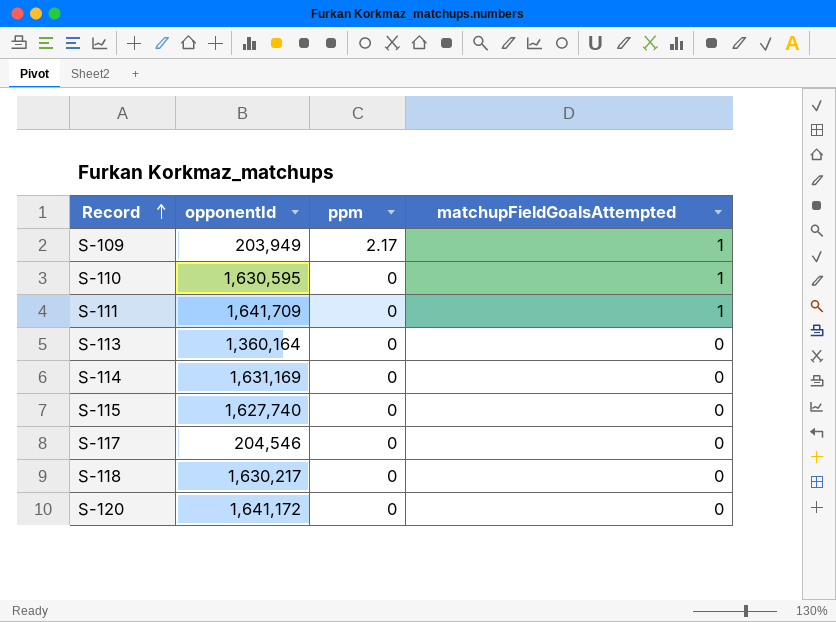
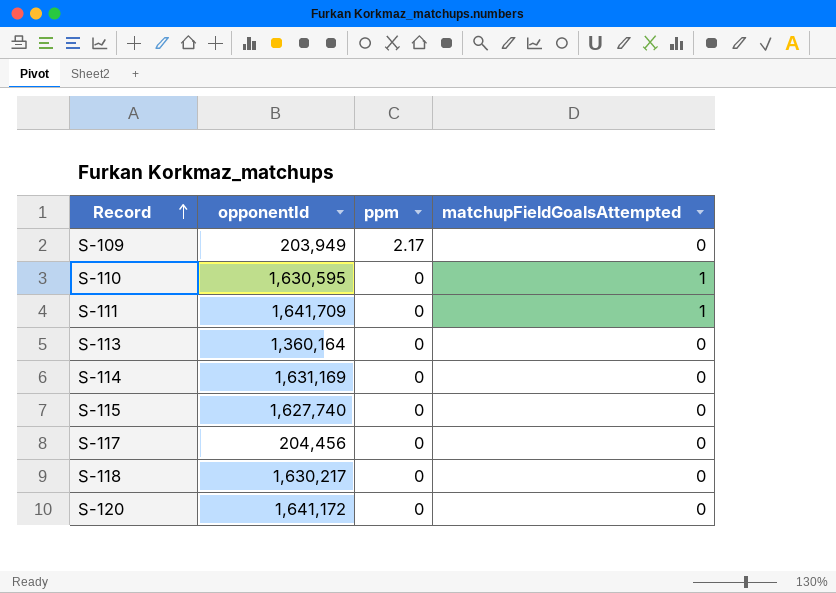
S-109 | matchupFieldGoalsAttempted: 1 -> 0
S-117 | opponentId: 204,546 -> 204,456

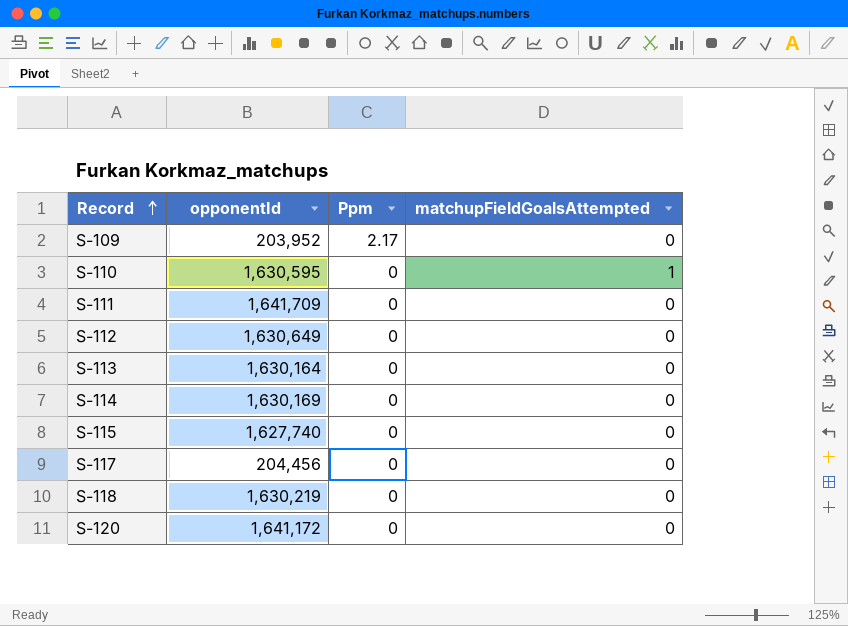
column name: ppm -> Ppm
S-109 | opponentId: 203,949 -> 203,952
S-111 | matchupFieldGoalsAttempted: 1 -> 0
row S-112: none -> 1,630,649 | 0 | 0
S-113 | opponentId: 1,360,164 -> 1,630,164
S-114 | opponentId: 1,631,169 -> 1,630,169
S-118 | opponentId: 1,630,217 -> 1,630,219

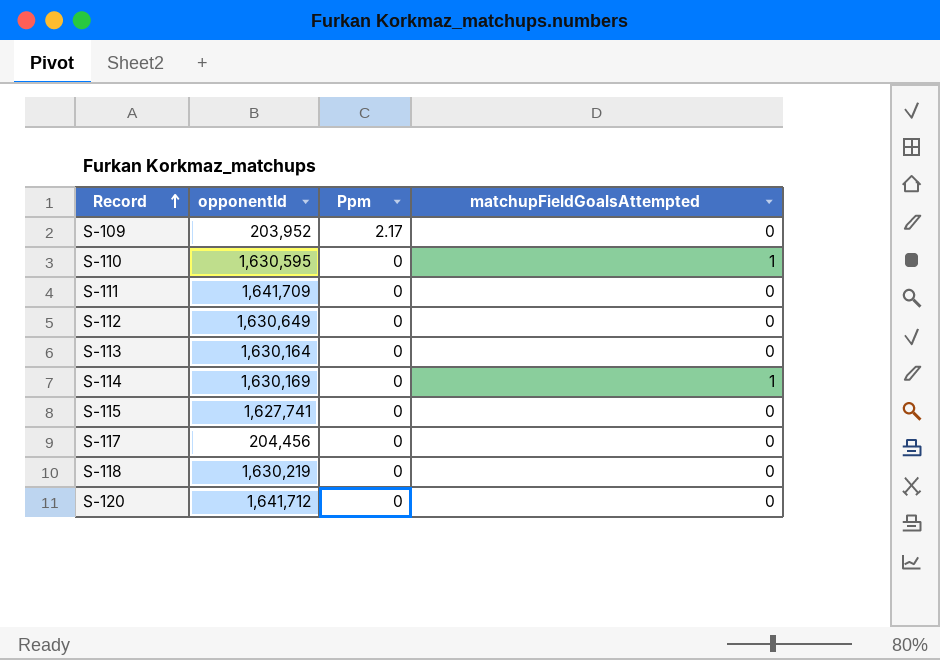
S-114 | matchupFieldGoalsAttempted: 0 -> 1
S-115 | opponentId: 1,627,740 -> 1,627,741
S-120 | opponentId: 1,641,172 -> 1,641,712

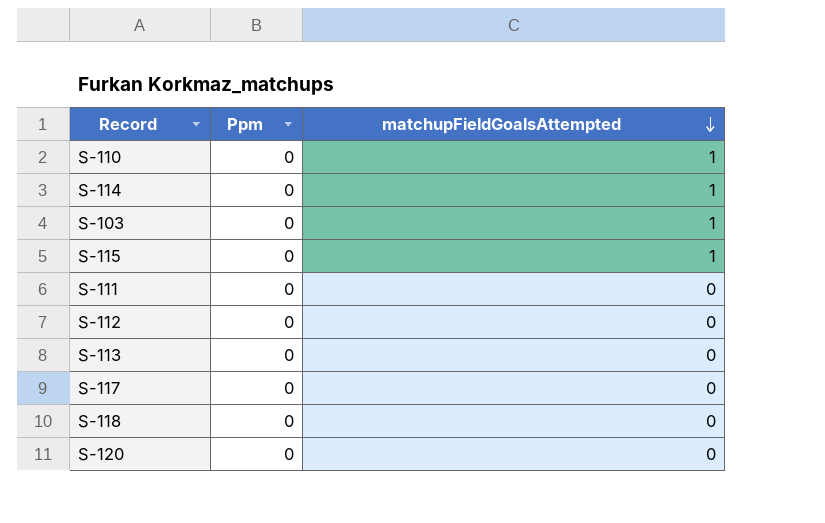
row order: Record ascending -> matchupFieldGoalsAttempted descending
column opponentId | position: 2 -> none
row S-109: 203,952 | 2.17 | 0 -> none
row S-103: none -> 0 | 1
S-115 | matchupFieldGoalsAttempted: 0 -> 1

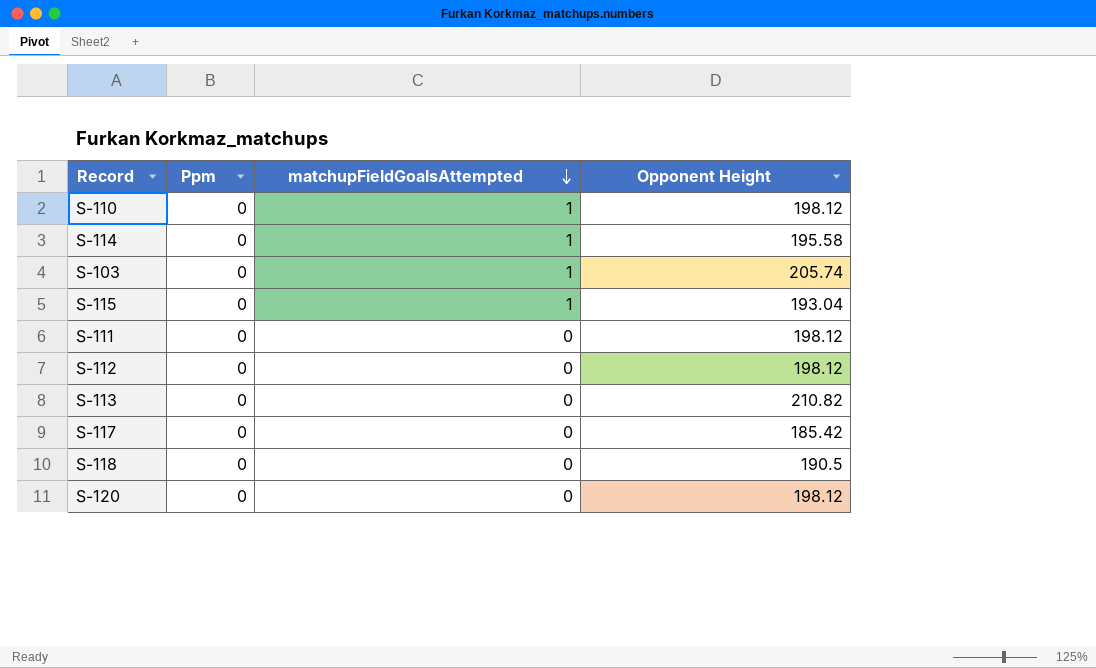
column Opponent Height | position: none -> 4

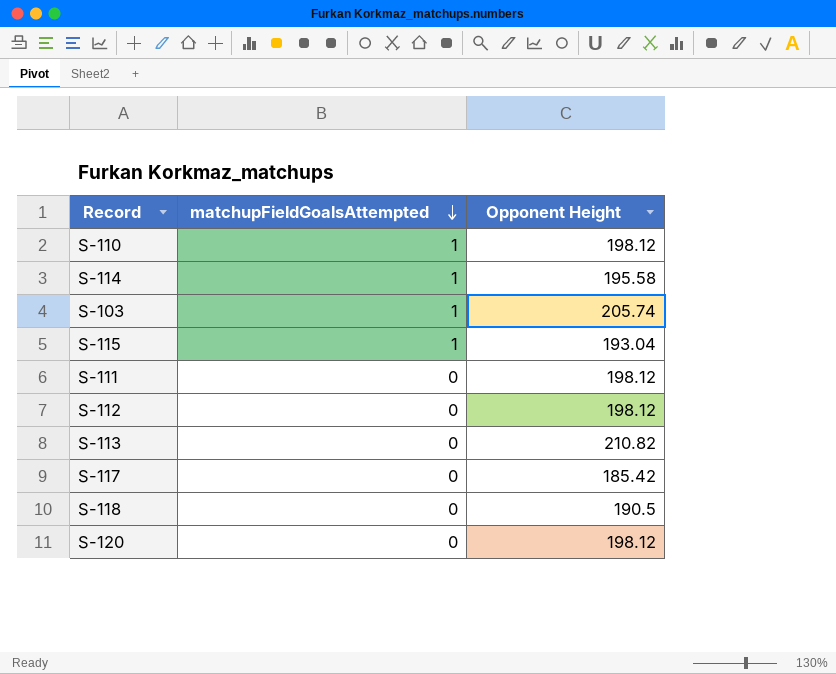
column Ppm | position: 2 -> none

